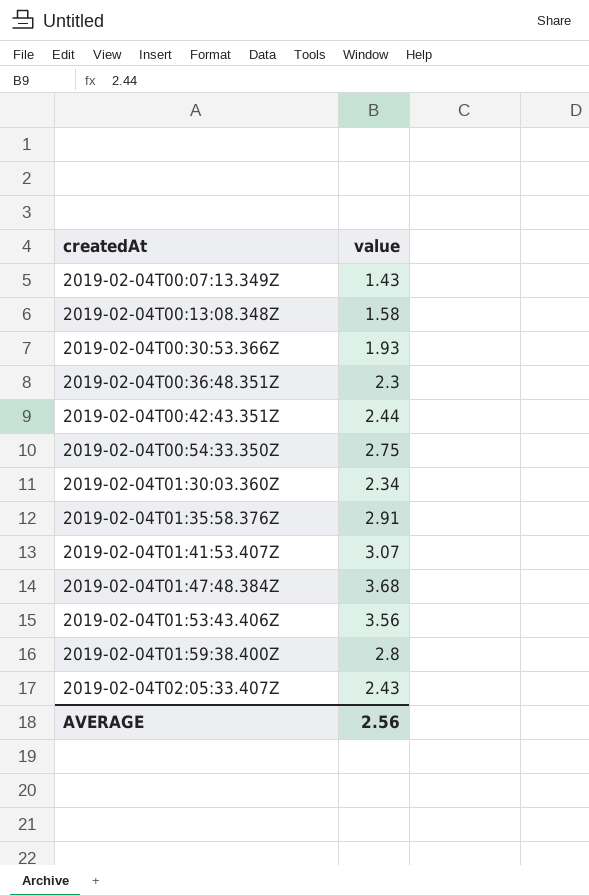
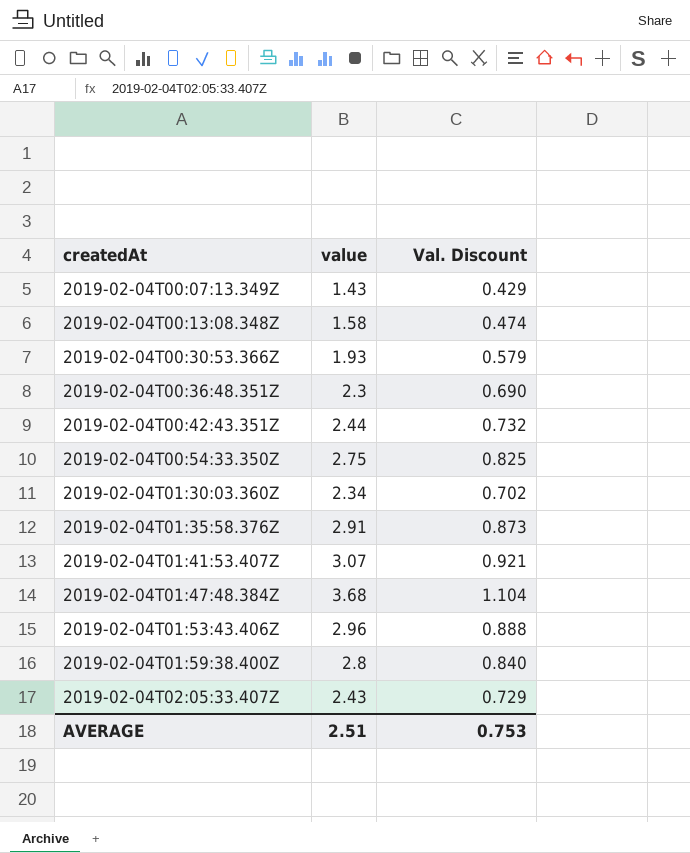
column Val. Discount | formula: none -> [value] * 0.3
2019-02-04T01:53:43.406Z | value: 3.56 -> 2.96
AVERAGE | value: 2.56 -> 2.51

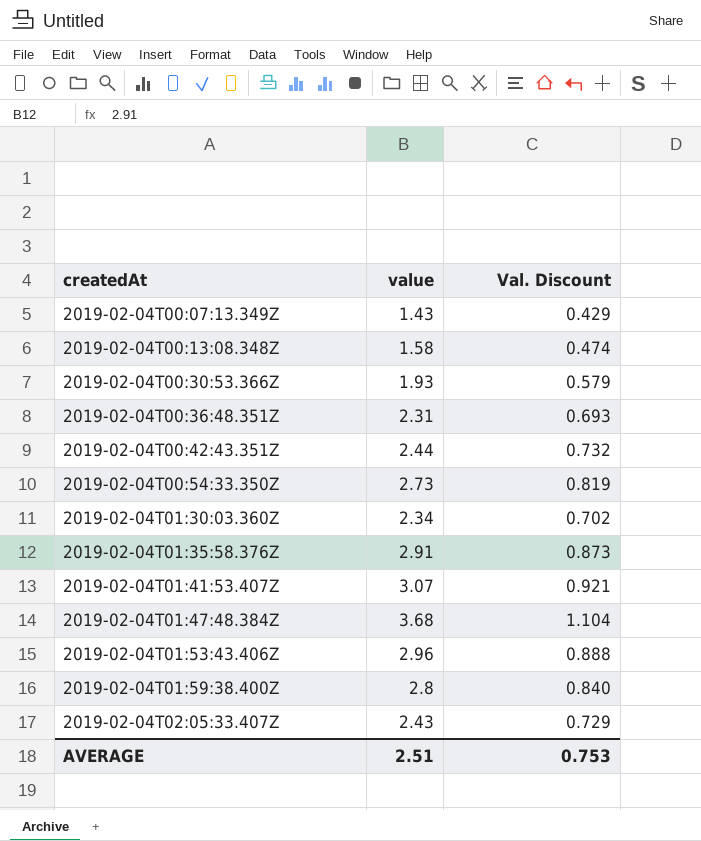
2019-02-04T00:36:48.351Z | value: 2.3 -> 2.31
2019-02-04T00:36:48.351Z | Val. Discount: 0.690 -> 0.693
2019-02-04T00:54:33.350Z | value: 2.75 -> 2.73
2019-02-04T00:54:33.350Z | Val. Discount: 0.825 -> 0.819

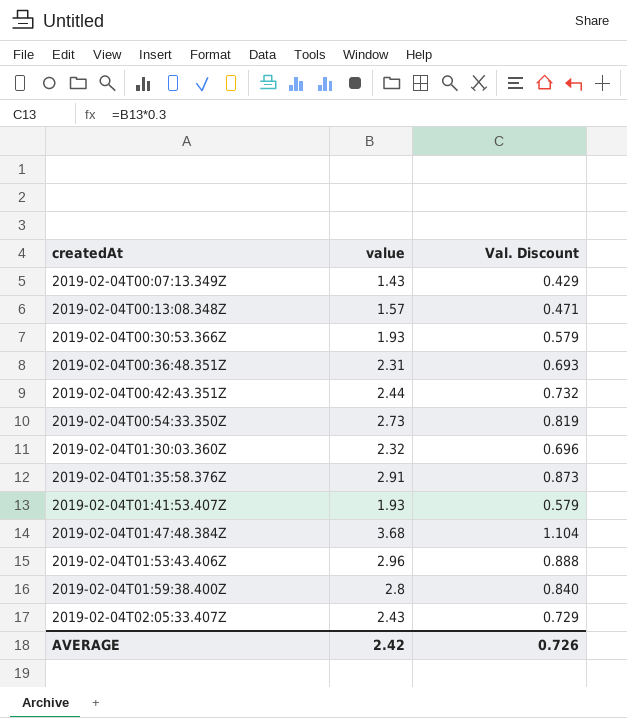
2019-02-04T00:13:08.348Z | value: 1.58 -> 1.57
2019-02-04T00:13:08.348Z | Val. Discount: 0.474 -> 0.471
2019-02-04T01:30:03.360Z | value: 2.34 -> 2.32
2019-02-04T01:30:03.360Z | Val. Discount: 0.702 -> 0.696
2019-02-04T01:41:53.407Z | value: 3.07 -> 1.93
2019-02-04T01:41:53.407Z | Val. Discount: 0.921 -> 0.579
AVERAGE | value: 2.51 -> 2.42
AVERAGE | Val. Discount: 0.753 -> 0.726

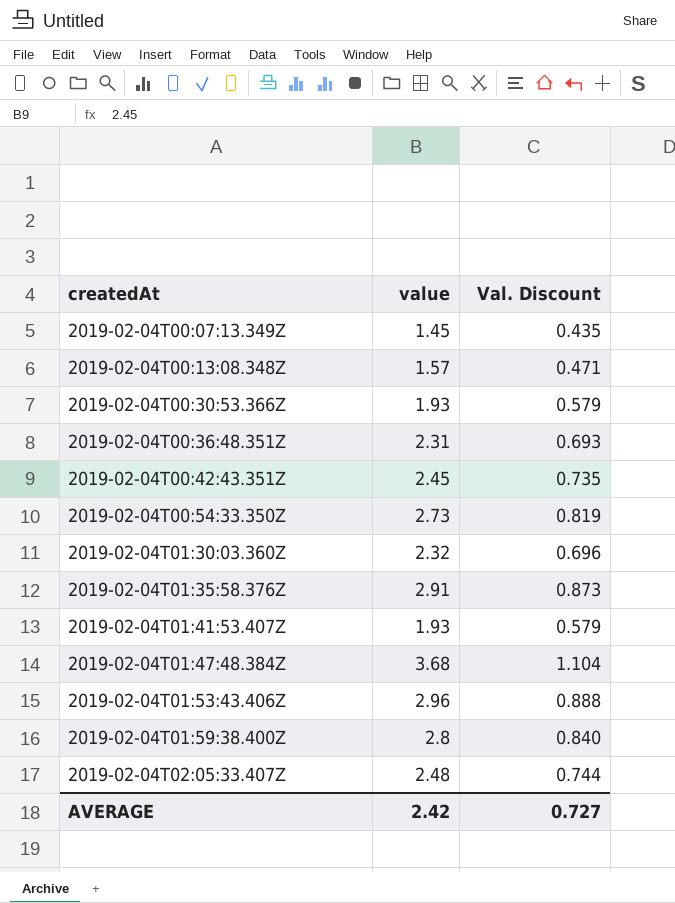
2019-02-04T00:07:13.349Z | value: 1.43 -> 1.45
2019-02-04T00:07:13.349Z | Val. Discount: 0.429 -> 0.435
2019-02-04T00:42:43.351Z | value: 2.44 -> 2.45
2019-02-04T00:42:43.351Z | Val. Discount: 0.732 -> 0.735
2019-02-04T02:05:33.407Z | value: 2.43 -> 2.48
2019-02-04T02:05:33.407Z | Val. Discount: 0.729 -> 0.744
AVERAGE | Val. Discount: 0.726 -> 0.727

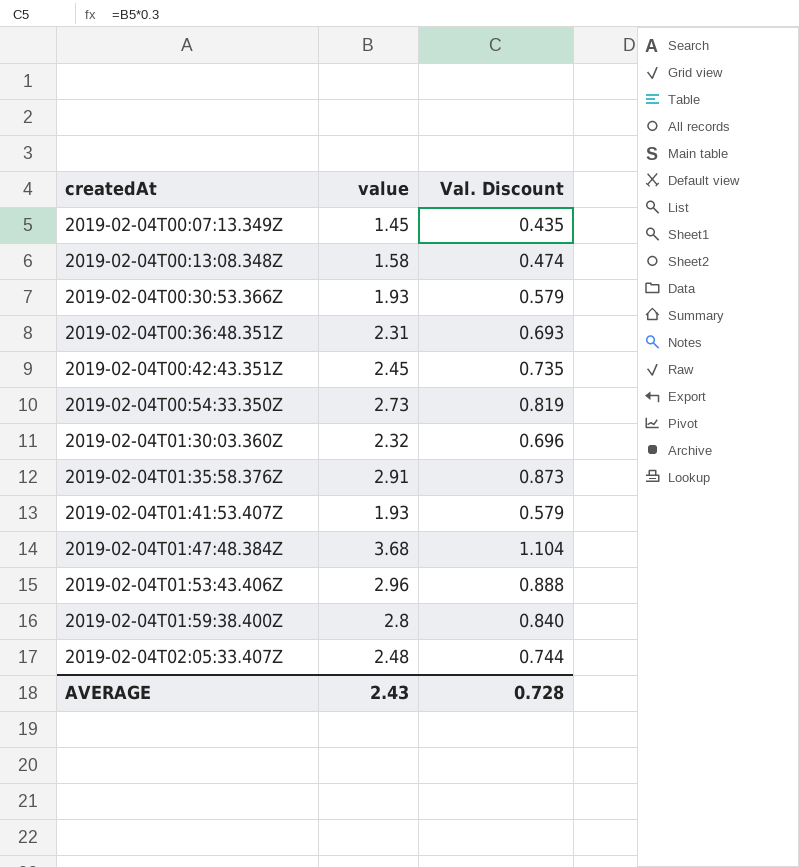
2019-02-04T00:13:08.348Z | value: 1.57 -> 1.58
2019-02-04T00:13:08.348Z | Val. Discount: 0.471 -> 0.474
AVERAGE | value: 2.42 -> 2.43
AVERAGE | Val. Discount: 0.727 -> 0.728

